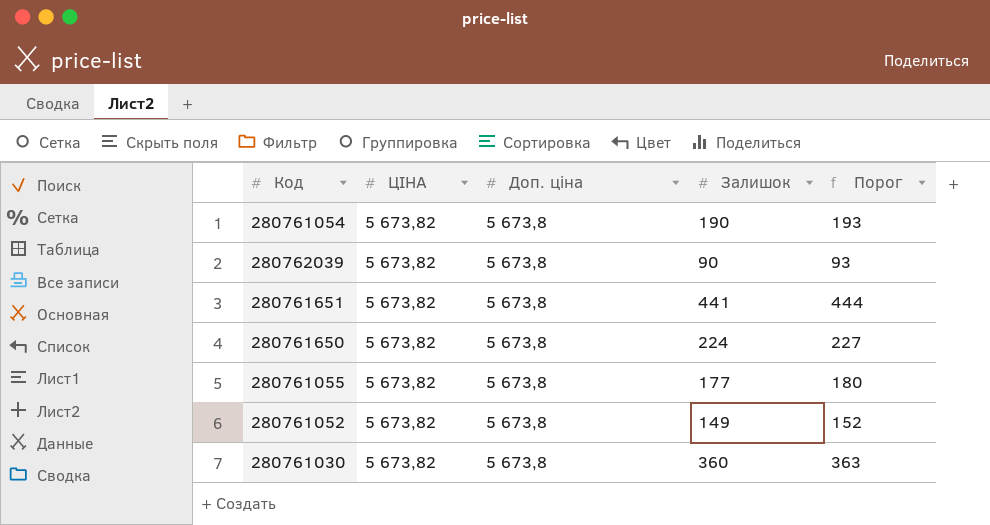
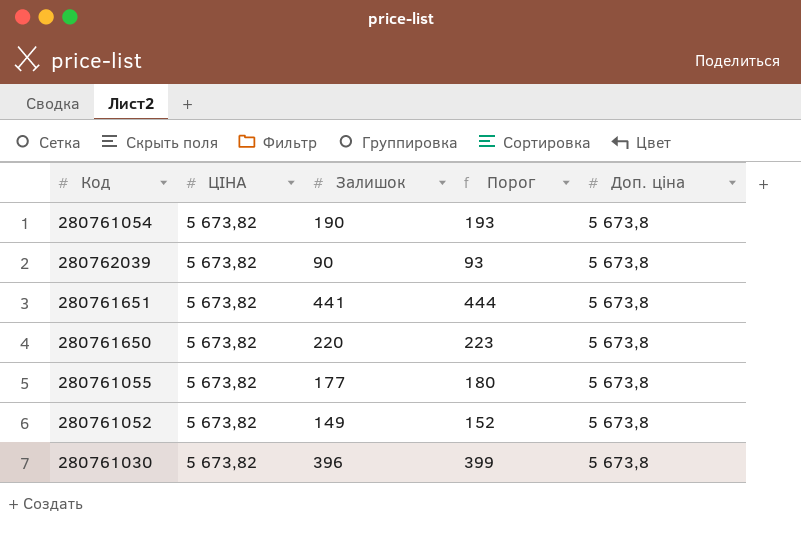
column Доп. ціна | position: 3 -> 5
280761650 | Залишок: 224 -> 220
280761650 | Порог: 227 -> 223
280761030 | Залишок: 360 -> 396
280761030 | Порог: 363 -> 399

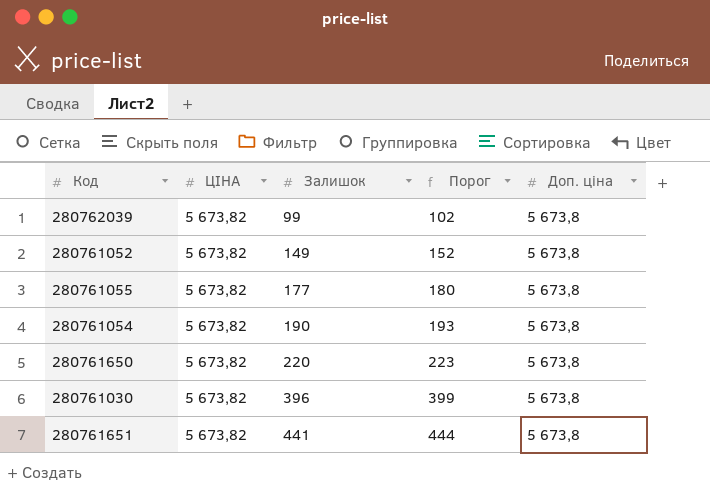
row order: none -> Залишок ascending
280762039 | Залишок: 90 -> 99
280762039 | Порог: 93 -> 102

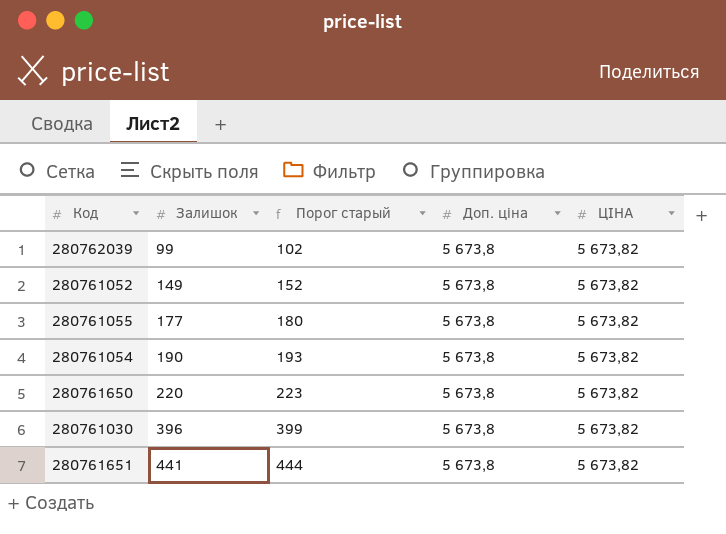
column name: Порог -> Порог старый
column ЦІНА | position: 2 -> 5

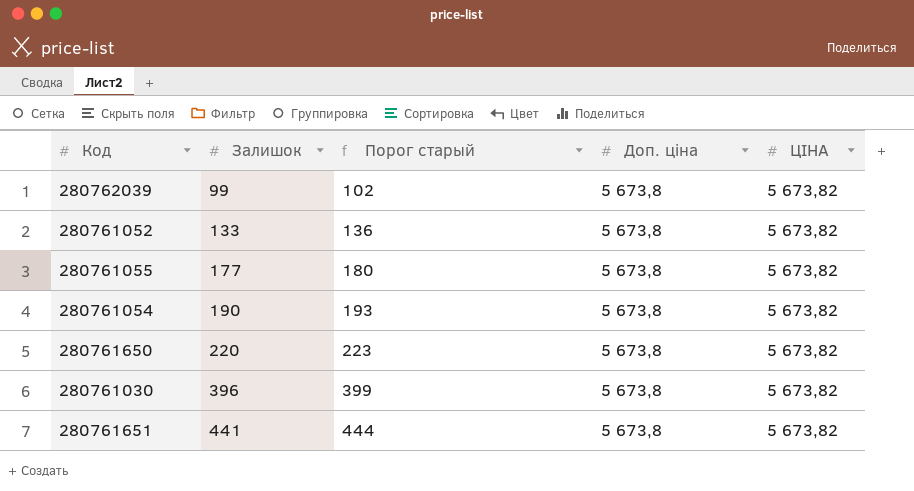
280761052 | Залишок: 149 -> 133
280761052 | Порог старый: 152 -> 136

